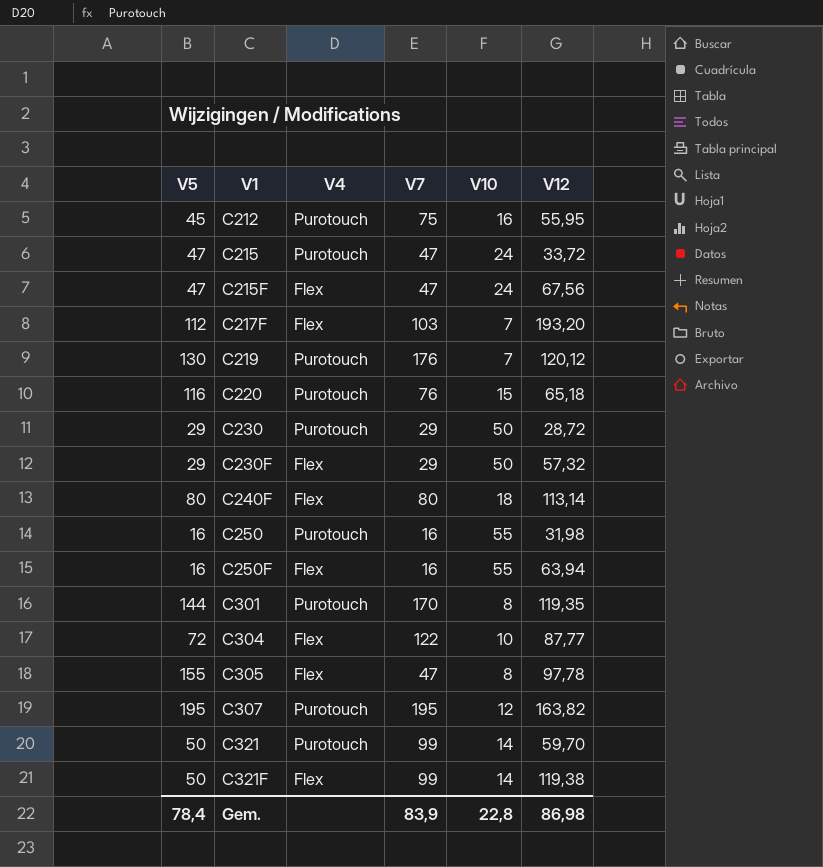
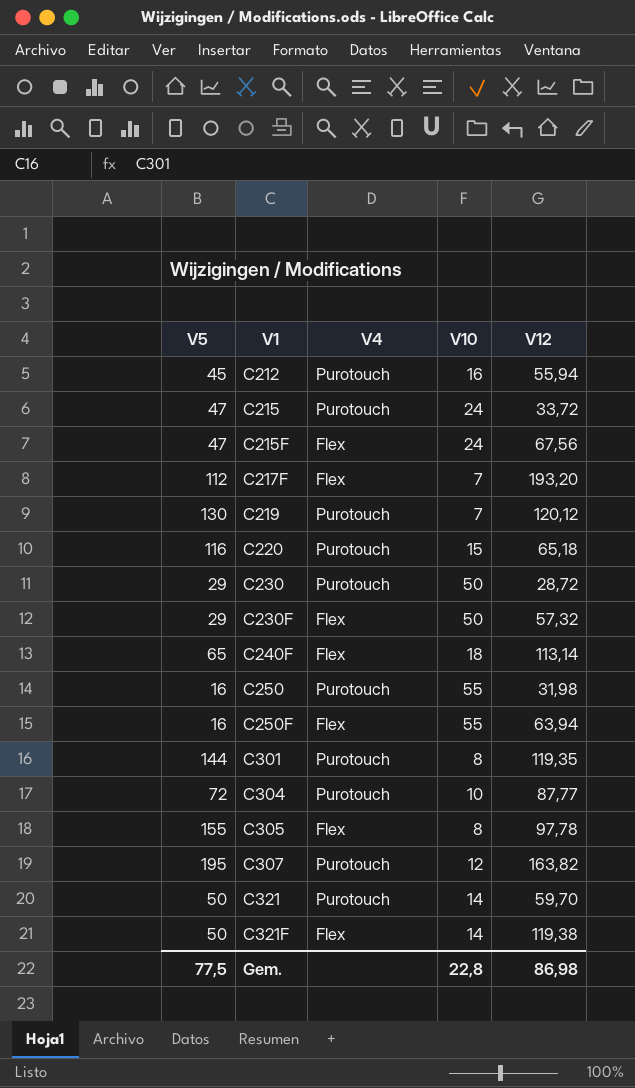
column V7 | position: 4 -> none
C212 | V12: 55,95 -> 55,94
C240F | V5: 80 -> 65
C304 | V4: Flex -> Purotouch
Gem. | V5: 78,4 -> 77,5

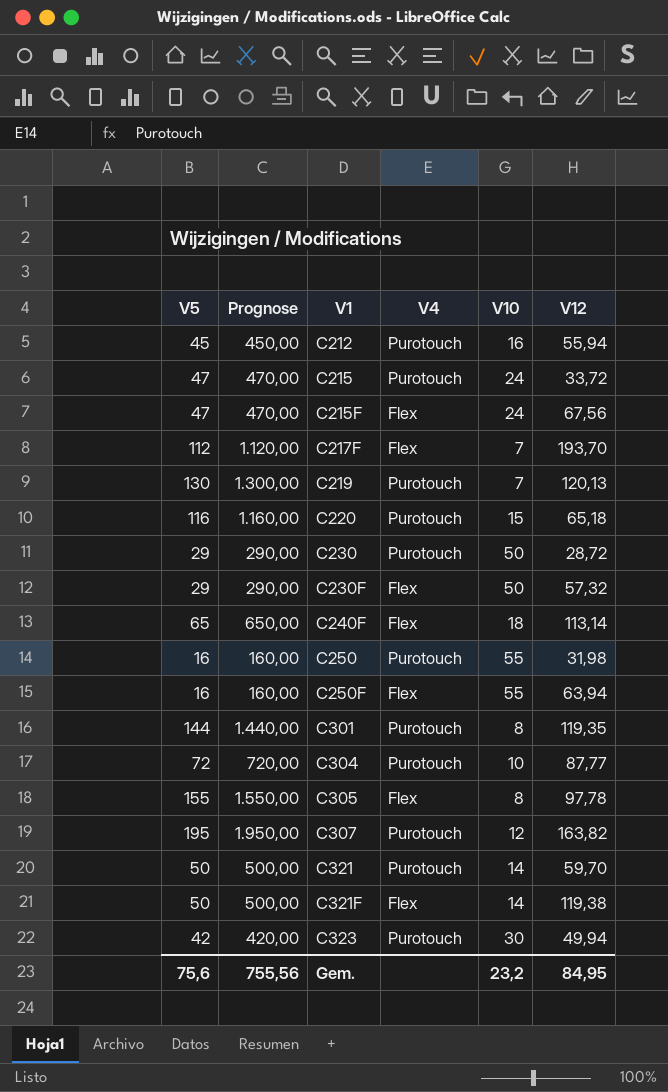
column Prognose | formula: none -> [V5] * 10
C217F | V12: 193,20 -> 193,70
C219 | V12: 120,12 -> 120,13
row C323: none -> 42 | 420,00 | Purotouch | 30 | 49,94
Gem. | V5: 77,5 -> 75,6
Gem. | V10: 22,8 -> 23,2
Gem. | V12: 86,98 -> 84,95

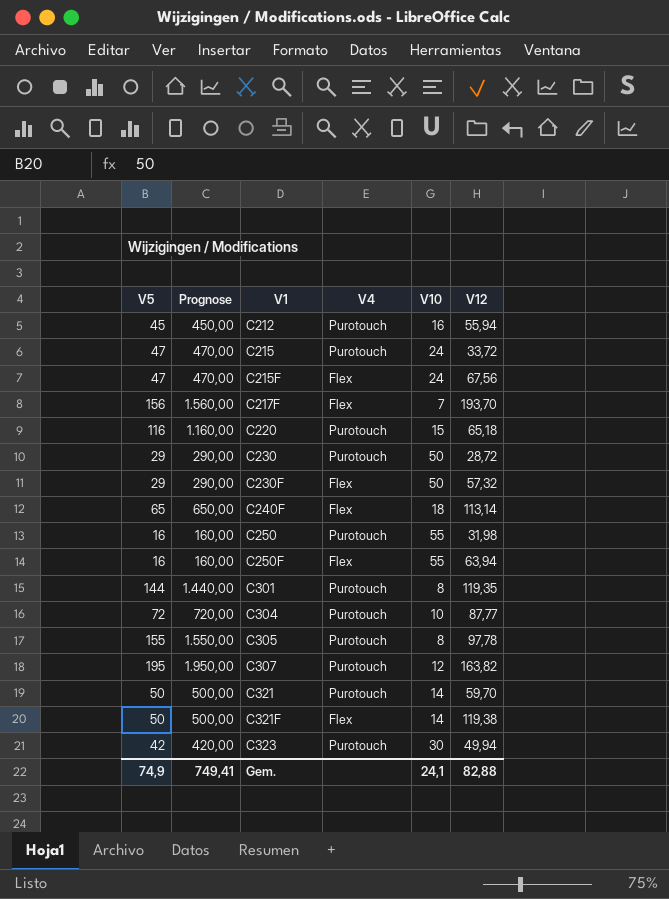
row C219: 130 | 1.300,00 | Purotouch | 7 | 120,13 -> none
C217F | V5: 112 -> 156
C217F | Prognose: 1.120,00 -> 1.560,00
C305 | V4: Flex -> Purotouch
Gem. | V5: 75,6 -> 74,9
Gem. | Prognose: 755,56 -> 749,41
Gem. | V10: 23,2 -> 24,1
Gem. | V12: 84,95 -> 82,88

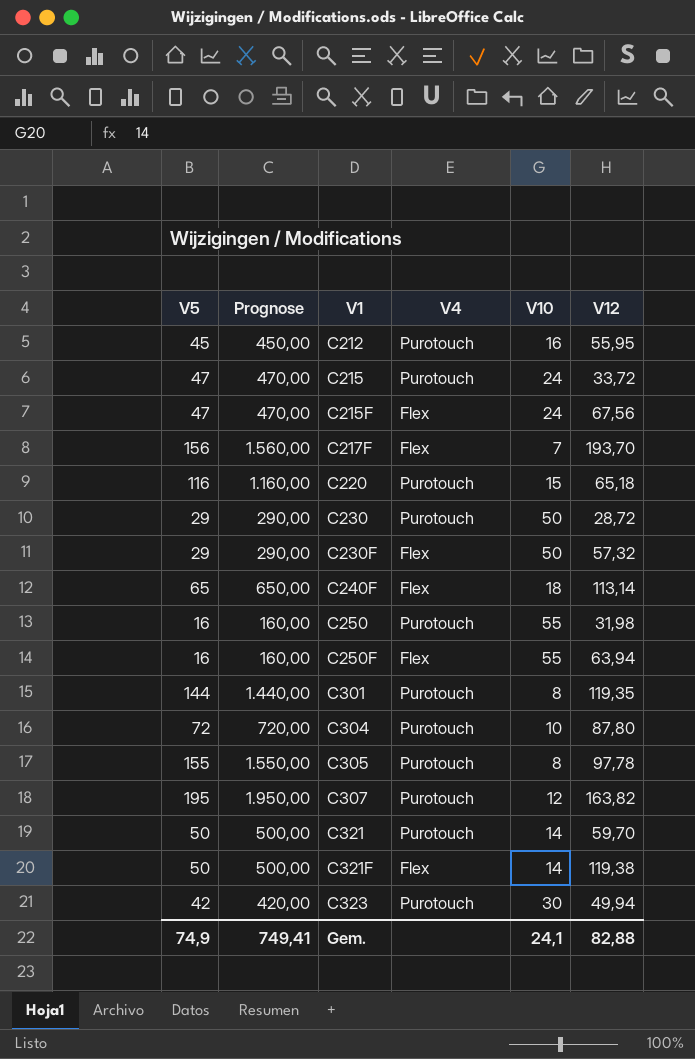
C212 | V12: 55,94 -> 55,95
C304 | V12: 87,77 -> 87,80

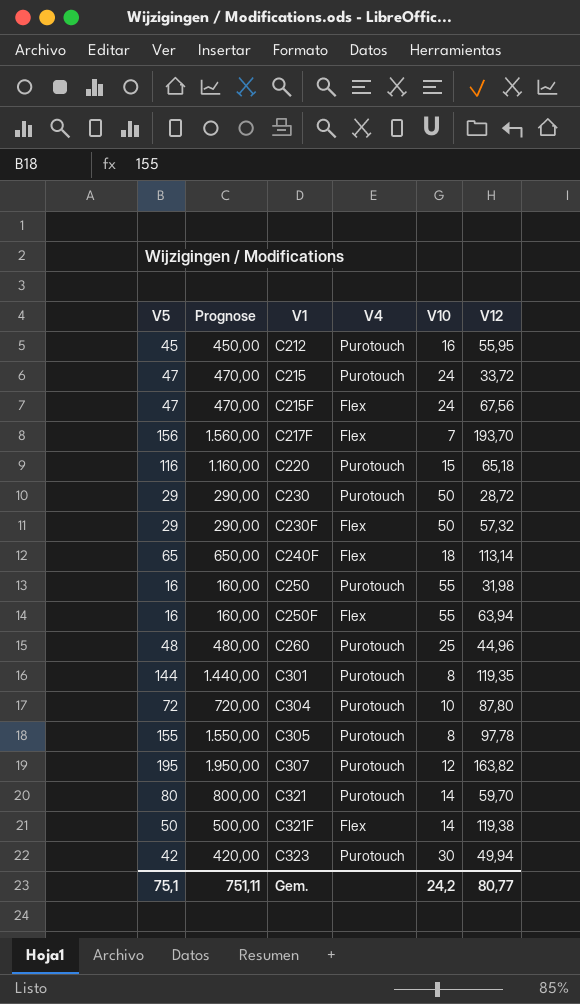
row C260: none -> 48 | 480,00 | Purotouch | 25 | 44,96
C321 | V5: 50 -> 80
C321 | Prognose: 500,00 -> 800,00
Gem. | V5: 74,9 -> 75,1
Gem. | Prognose: 749,41 -> 751,11
Gem. | V10: 24,1 -> 24,2
Gem. | V12: 82,88 -> 80,77

